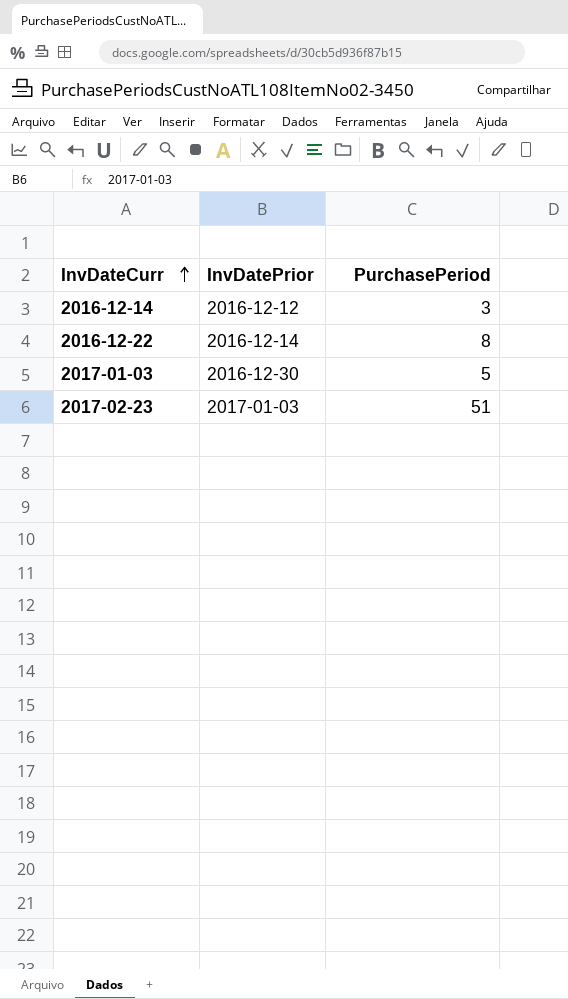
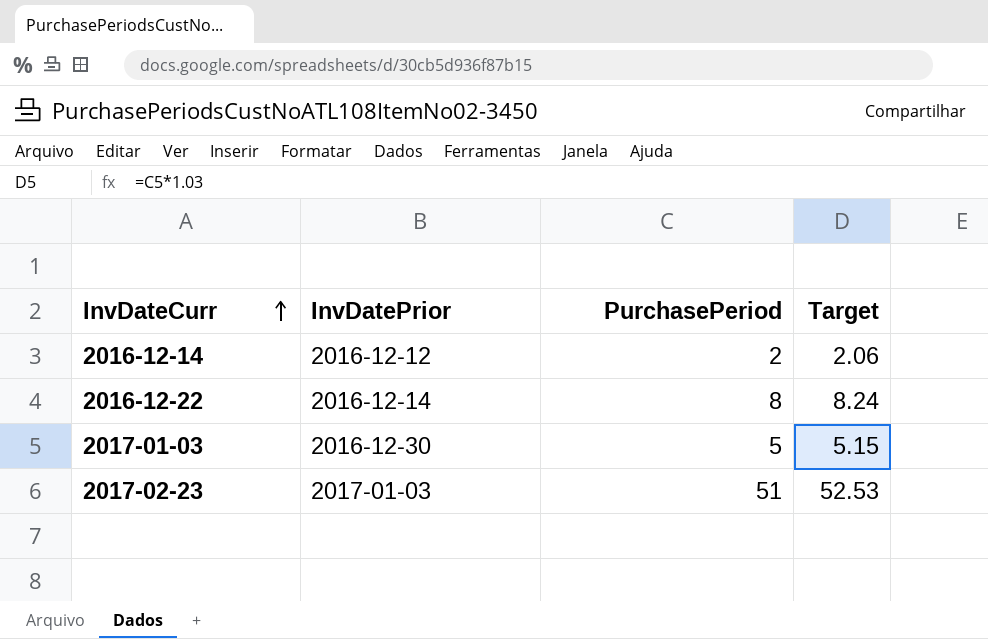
column Target | formula: none -> [PurchasePeriod] * 1.03
2016-12-14 | PurchasePeriod: 3 -> 2

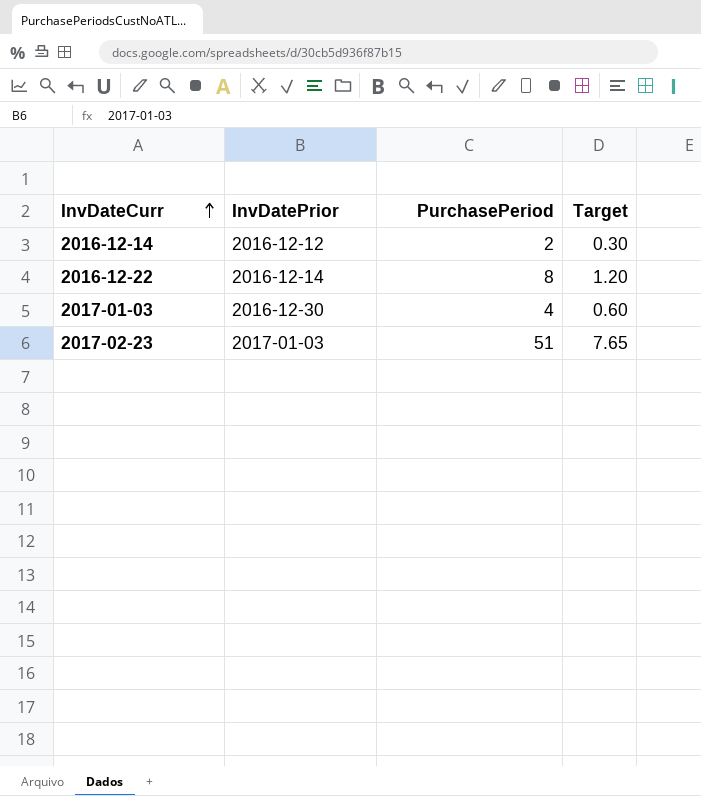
column Target | formula: [PurchasePeriod] * 1.03 -> [PurchasePeriod] * 0.15
2017-01-03 | PurchasePeriod: 5 -> 4

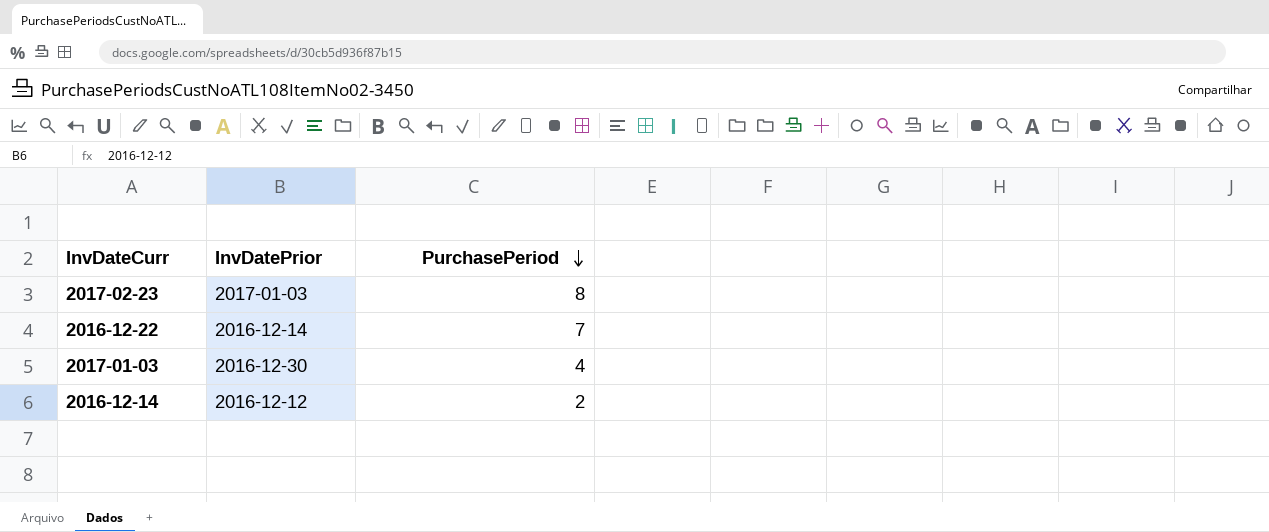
row order: InvDateCurr ascending -> PurchasePeriod descending
column Target | formula: [PurchasePeriod] * 0.15 -> none
2017-02-23 | PurchasePeriod: 51 -> 8
2016-12-22 | PurchasePeriod: 8 -> 7

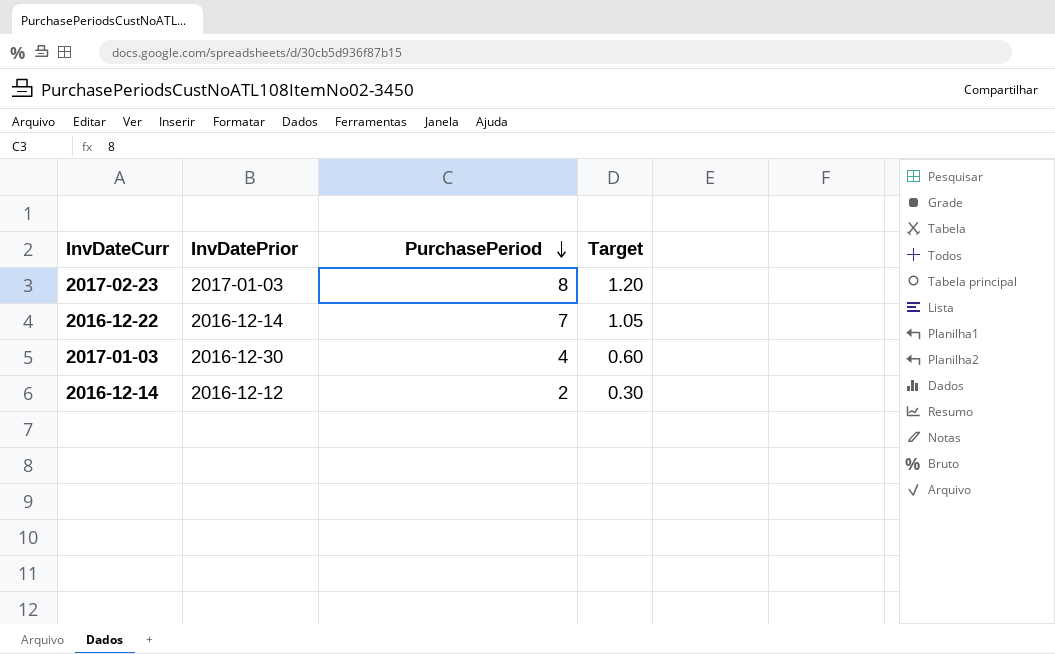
column Target | formula: none -> [PurchasePeriod] * 0.15

